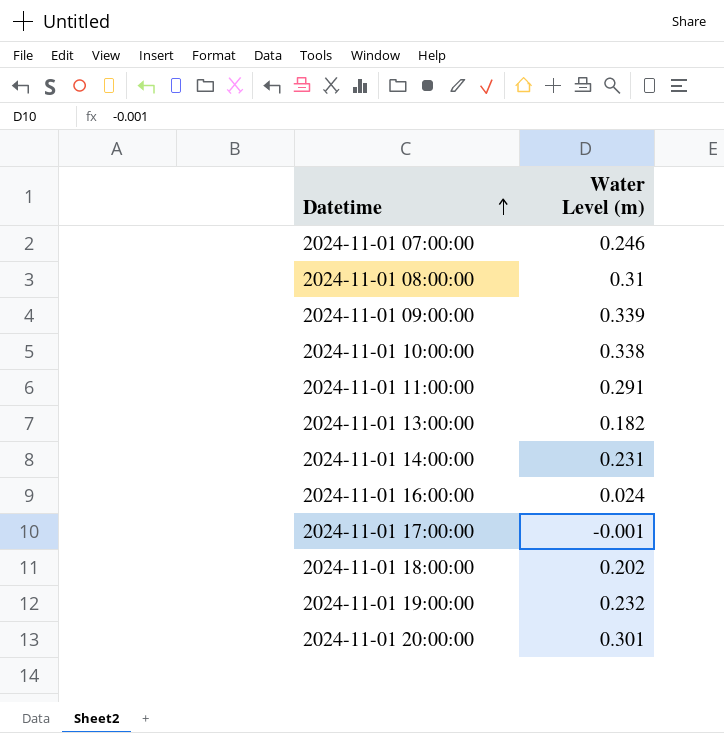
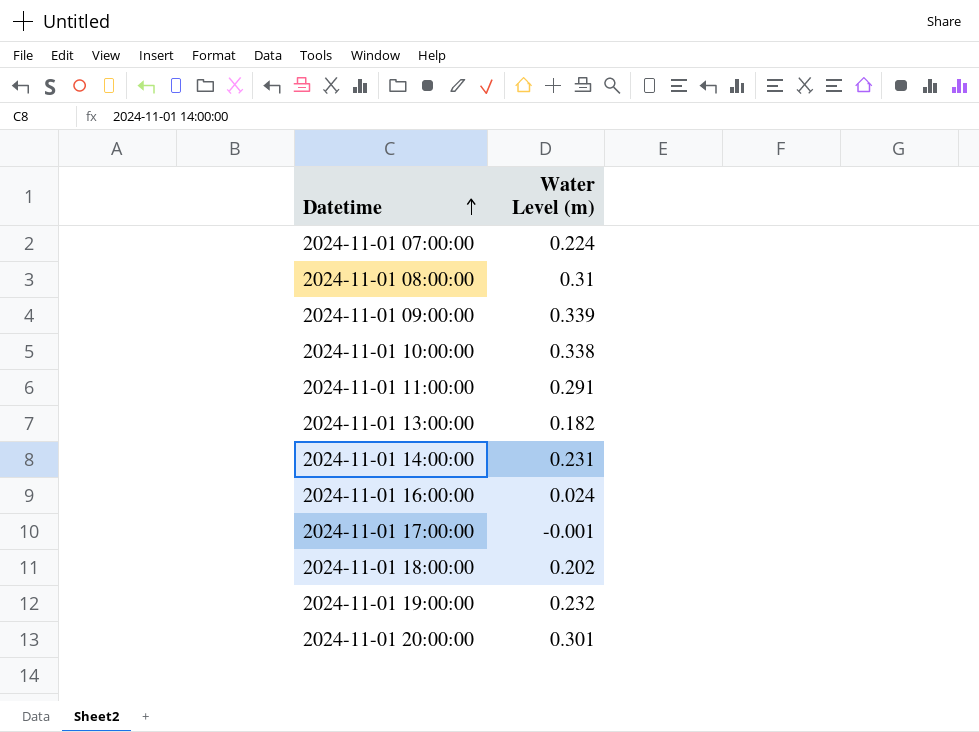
2024-11-01 07:00:00 | Water Level (m): 0.246 -> 0.224

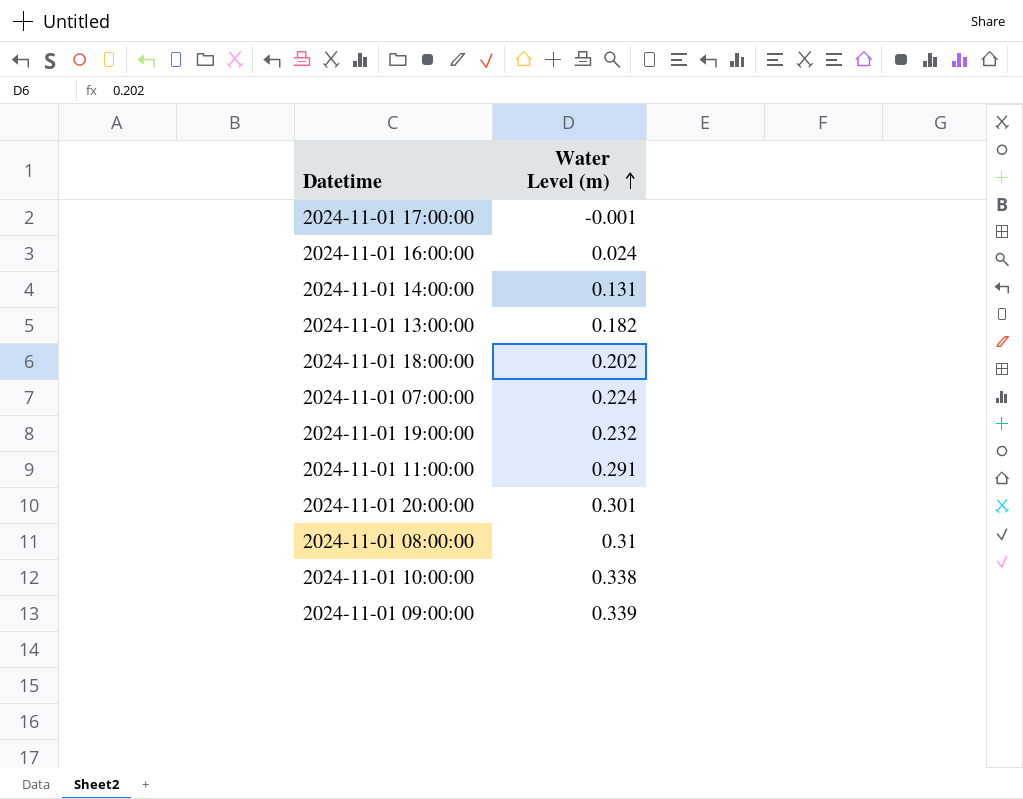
row order: Datetime ascending -> Water Level (m) ascending
2024-11-01 14:00:00 | Water Level (m): 0.231 -> 0.131

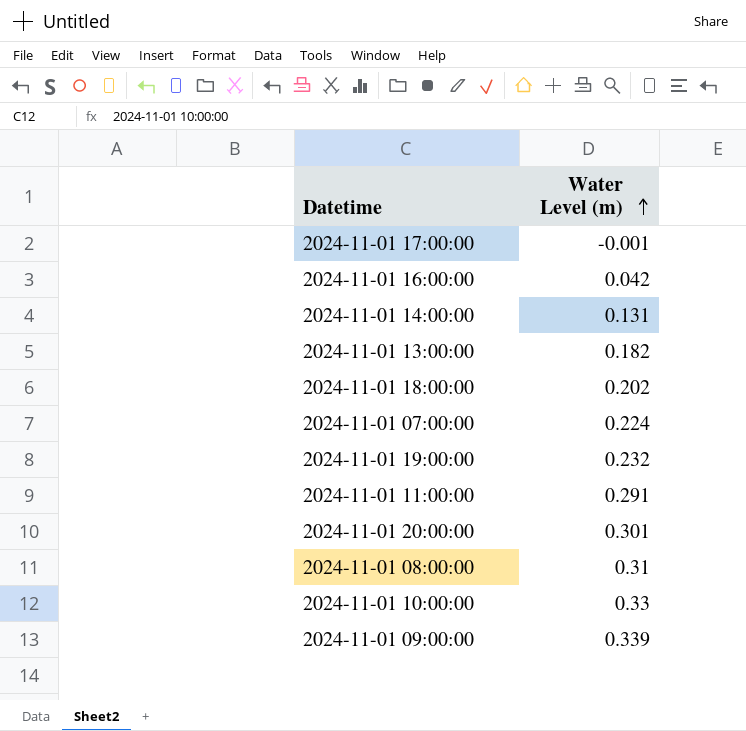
2024-11-01 16:00:00 | Water Level (m): 0.024 -> 0.042
2024-11-01 10:00:00 | Water Level (m): 0.338 -> 0.33

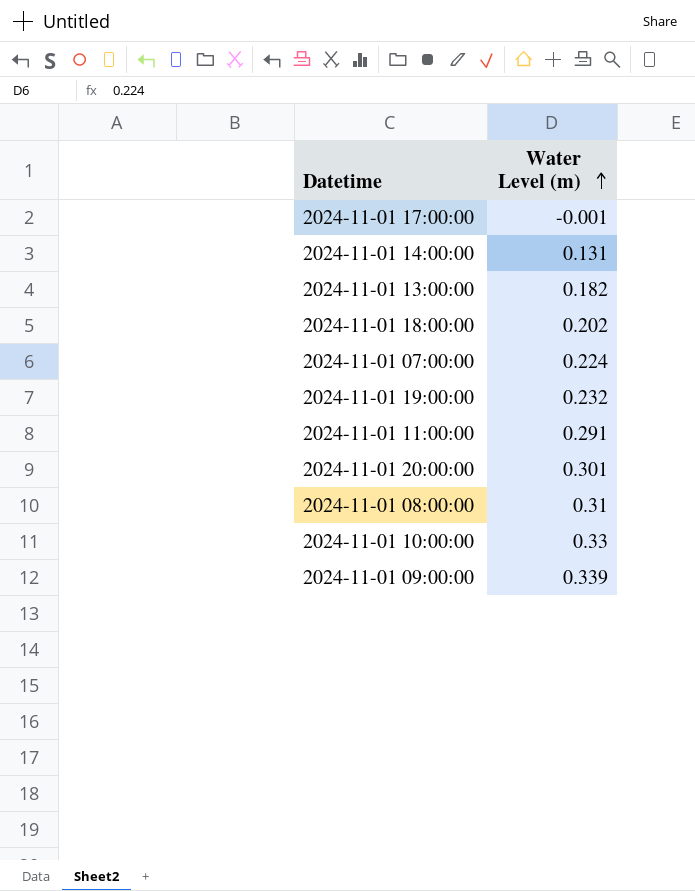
row 2024-11-01 16:00:00: 0.042 -> none

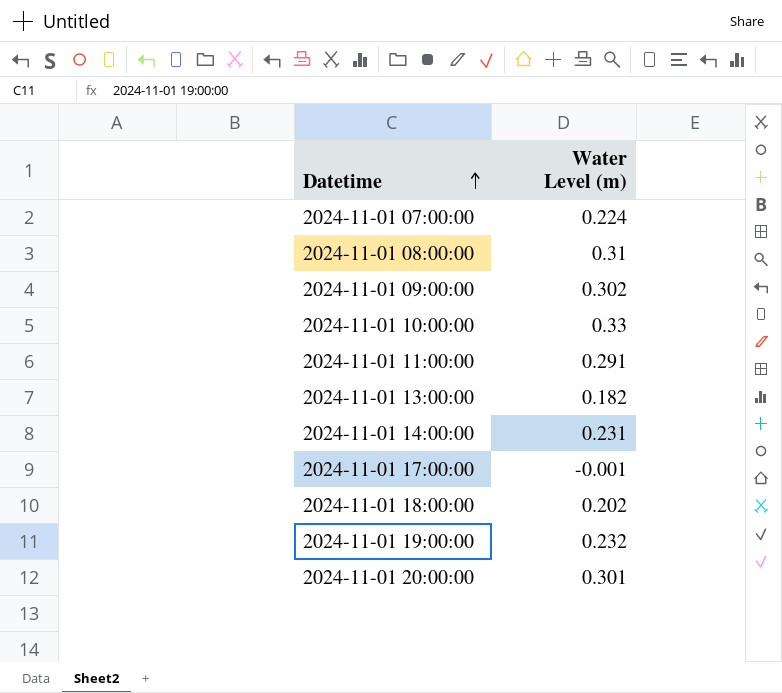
row order: Water Level (m) ascending -> Datetime ascending
2024-11-01 09:00:00 | Water Level (m): 0.339 -> 0.302
2024-11-01 14:00:00 | Water Level (m): 0.131 -> 0.231

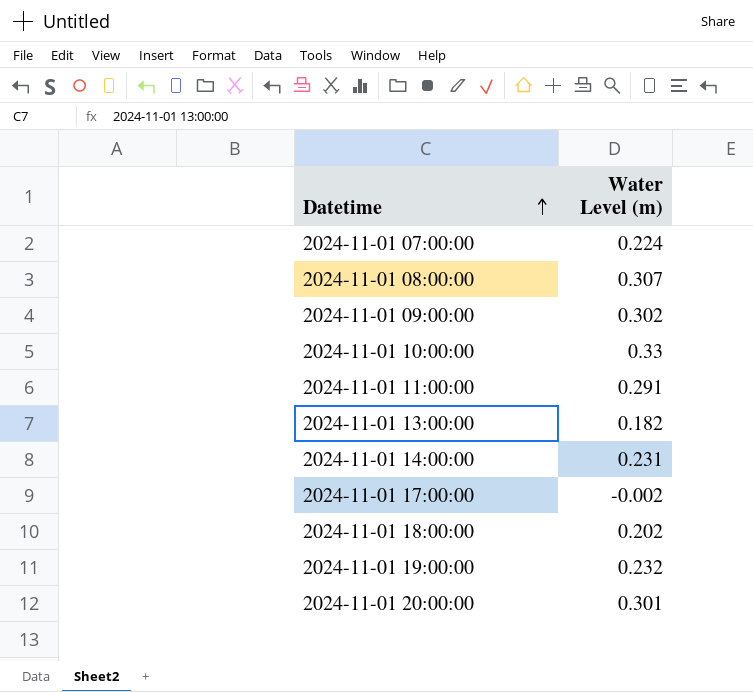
2024-11-01 08:00:00 | Water Level (m): 0.31 -> 0.307
2024-11-01 17:00:00 | Water Level (m): -0.001 -> -0.002

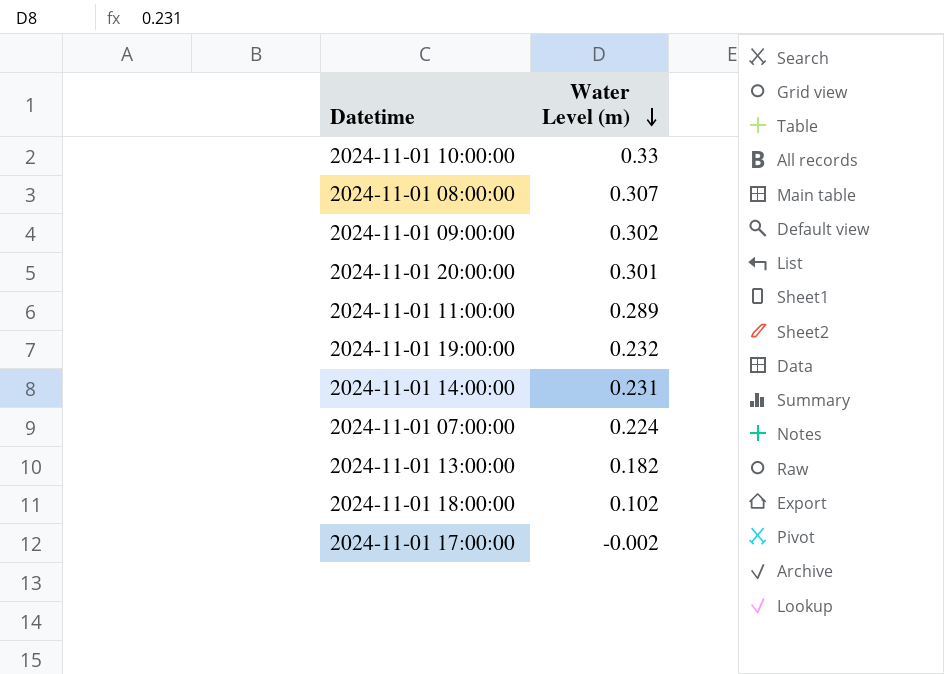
row order: Datetime ascending -> Water Level (m) descending
2024-11-01 11:00:00 | Water Level (m): 0.291 -> 0.289
2024-11-01 18:00:00 | Water Level (m): 0.202 -> 0.102

